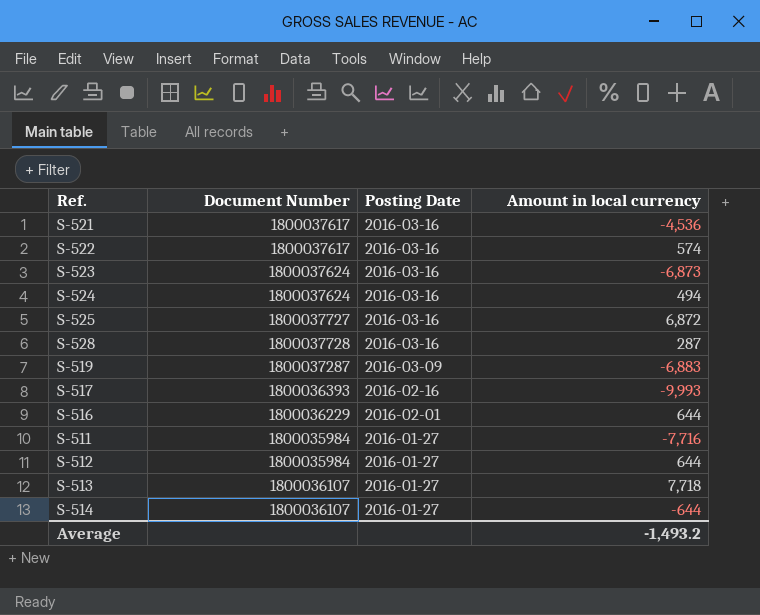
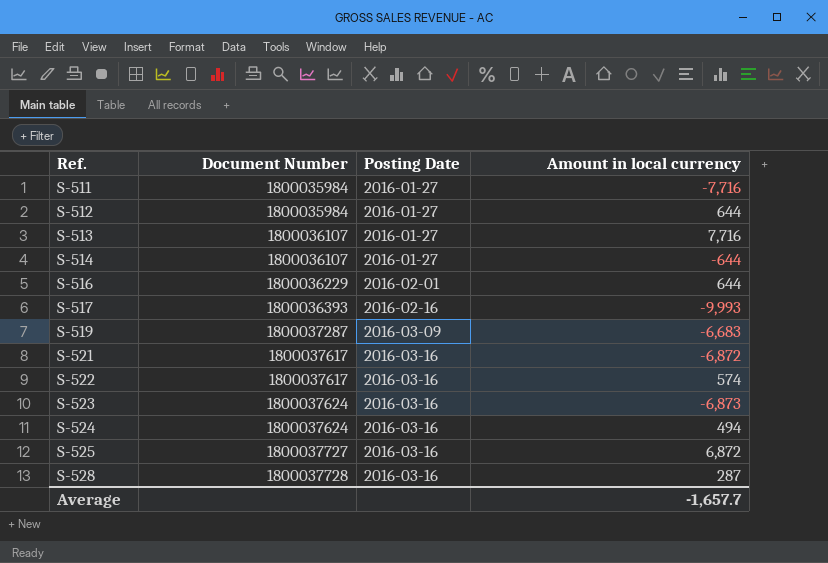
row order: Posting Date descending -> Ref. ascending
S-513 | Amount in local currency: 7,718 -> 7,716
S-519 | Amount in local currency: -6,883 -> -6,683
S-521 | Amount in local currency: -4,536 -> -6,872
Average | Amount in local currency: -1,493.2 -> -1,657.7

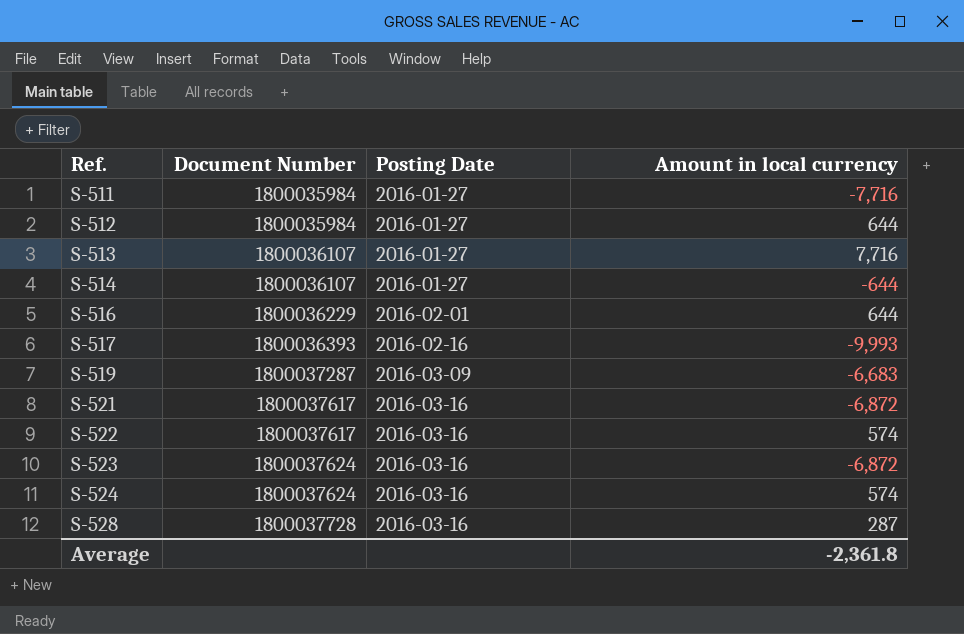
row S-525: 1800037727 | 2016-03-16 | 6,872 -> none
S-523 | Amount in local currency: -6,873 -> -6,872
S-524 | Amount in local currency: 494 -> 574
Average | Amount in local currency: -1,657.7 -> -2,361.8

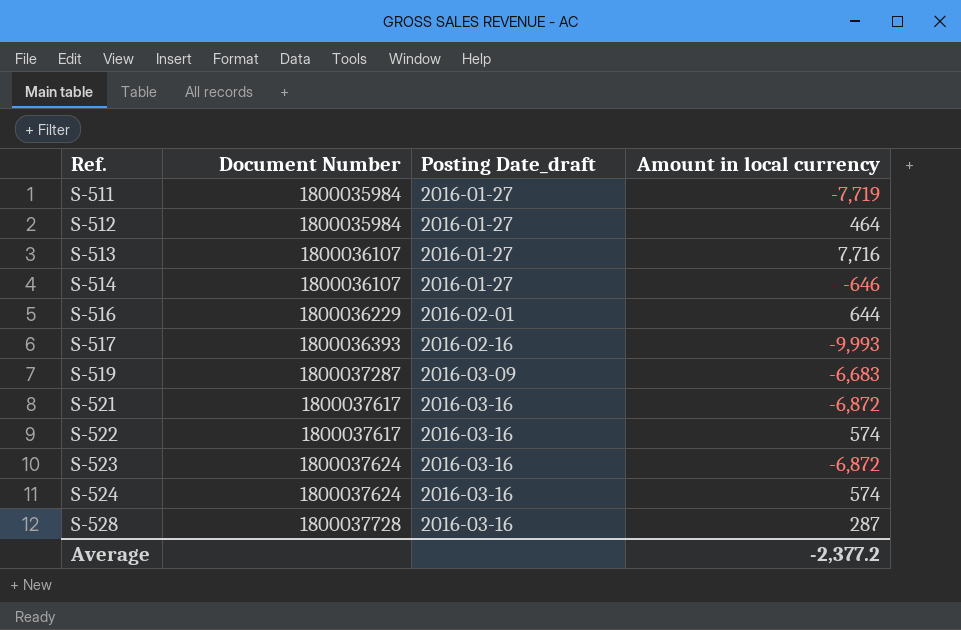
column name: Posting Date -> Posting Date_draft
S-511 | Amount in local currency: -7,716 -> -7,719
S-512 | Amount in local currency: 644 -> 464
S-514 | Amount in local currency: -644 -> -646
Average | Amount in local currency: -2,361.8 -> -2,377.2

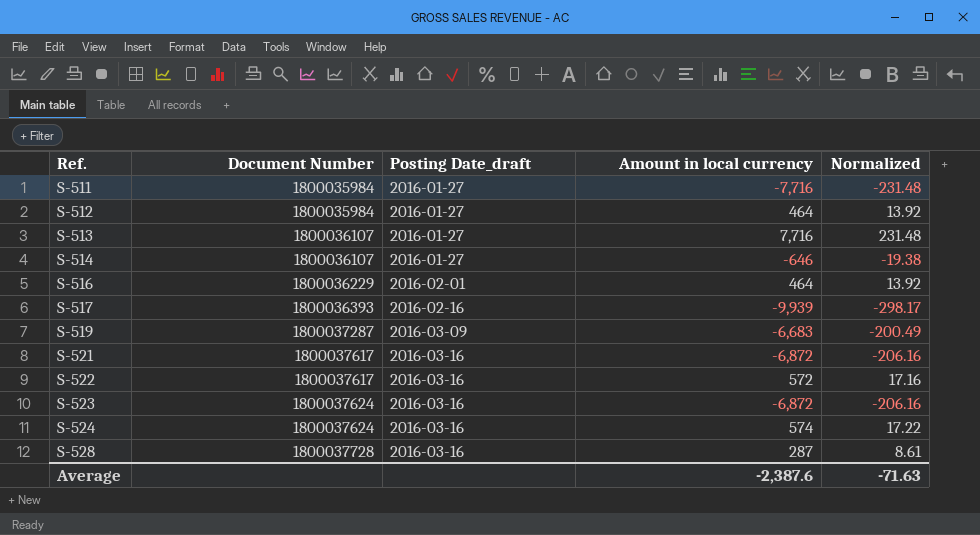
column Normalized | formula: none -> [Amount in local currency] * 0.03
S-511 | Amount in local currency: -7,719 -> -7,716
S-516 | Amount in local currency: 644 -> 464
S-517 | Amount in local currency: -9,993 -> -9,939
S-522 | Amount in local currency: 574 -> 572
Average | Amount in local currency: -2,377.2 -> -2,387.6

